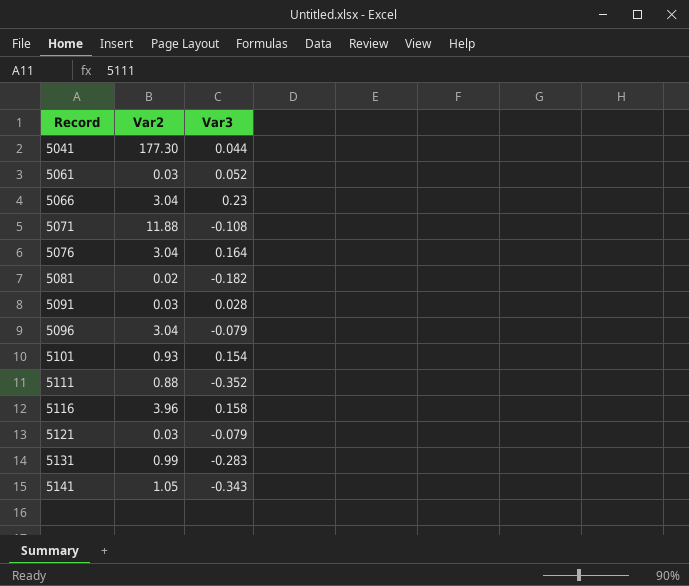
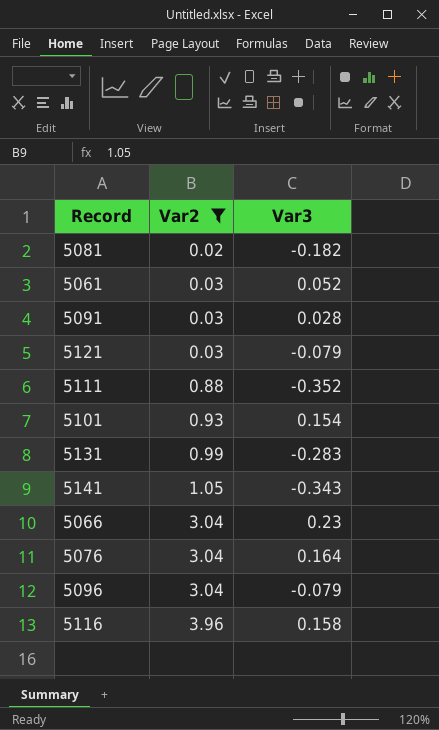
filter: none -> Var2 <= 3.96
row order: Record ascending -> Var2 ascending

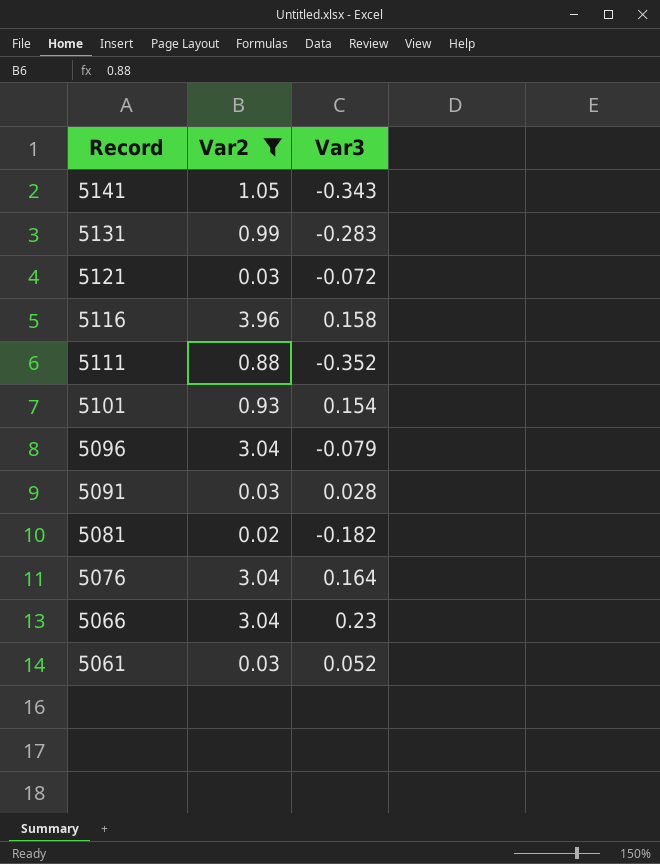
row order: Var2 ascending -> Record descending
5121 | Var3: -0.079 -> -0.072

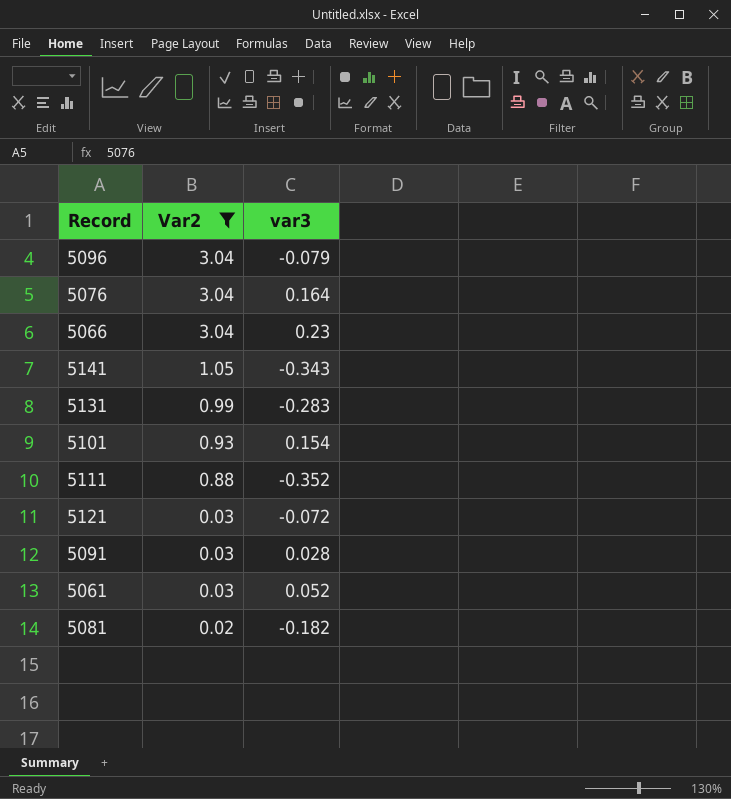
row order: Record descending -> Var2 descending
column name: Var3 -> var3
row 5116: 3.96 | 0.158 -> none

